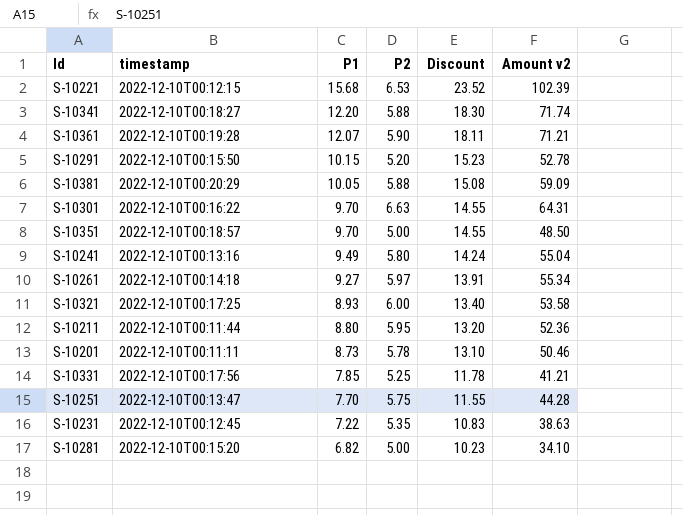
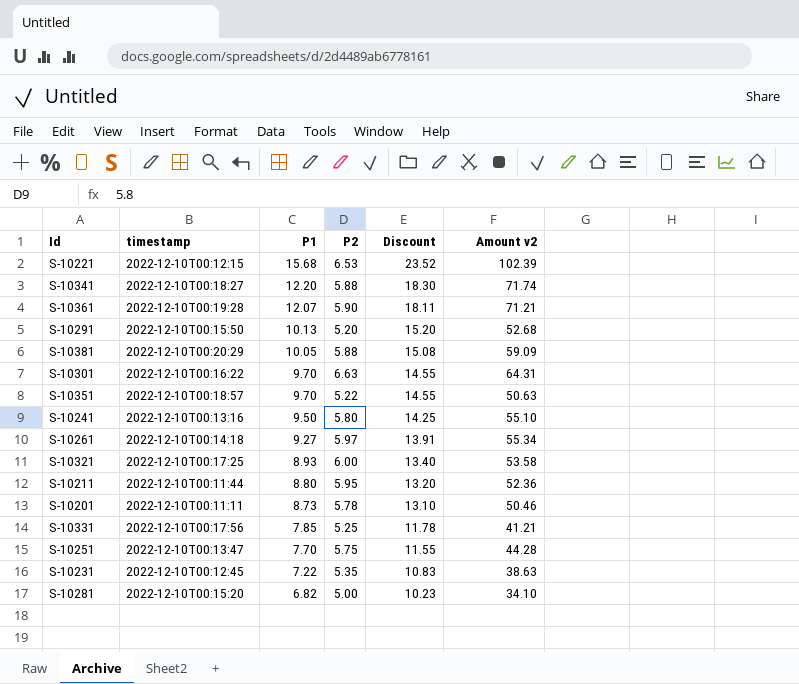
S-10291 | P1: 10.15 -> 10.13
S-10291 | Discount: 15.23 -> 15.20
S-10291 | Amount v2: 52.78 -> 52.68
S-10351 | P2: 5.00 -> 5.22
S-10351 | Amount v2: 48.50 -> 50.63
S-10241 | P1: 9.49 -> 9.50
S-10241 | Discount: 14.24 -> 14.25
S-10241 | Amount v2: 55.04 -> 55.10

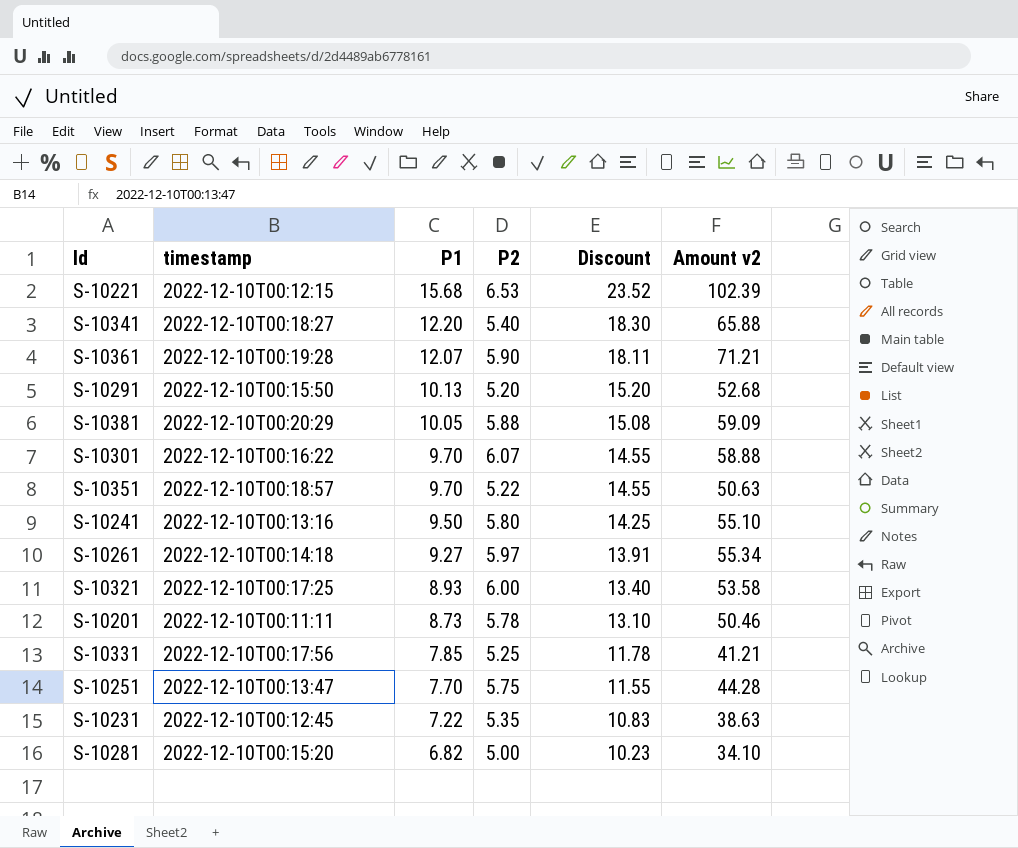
row S-10211: 2022-12-10T00:11:44 | 8.80 | 5.95 | 13.20 | 52.36 -> none
S-10341 | P2: 5.88 -> 5.40
S-10341 | Amount v2: 71.74 -> 65.88
S-10301 | P2: 6.63 -> 6.07
S-10301 | Amount v2: 64.31 -> 58.88

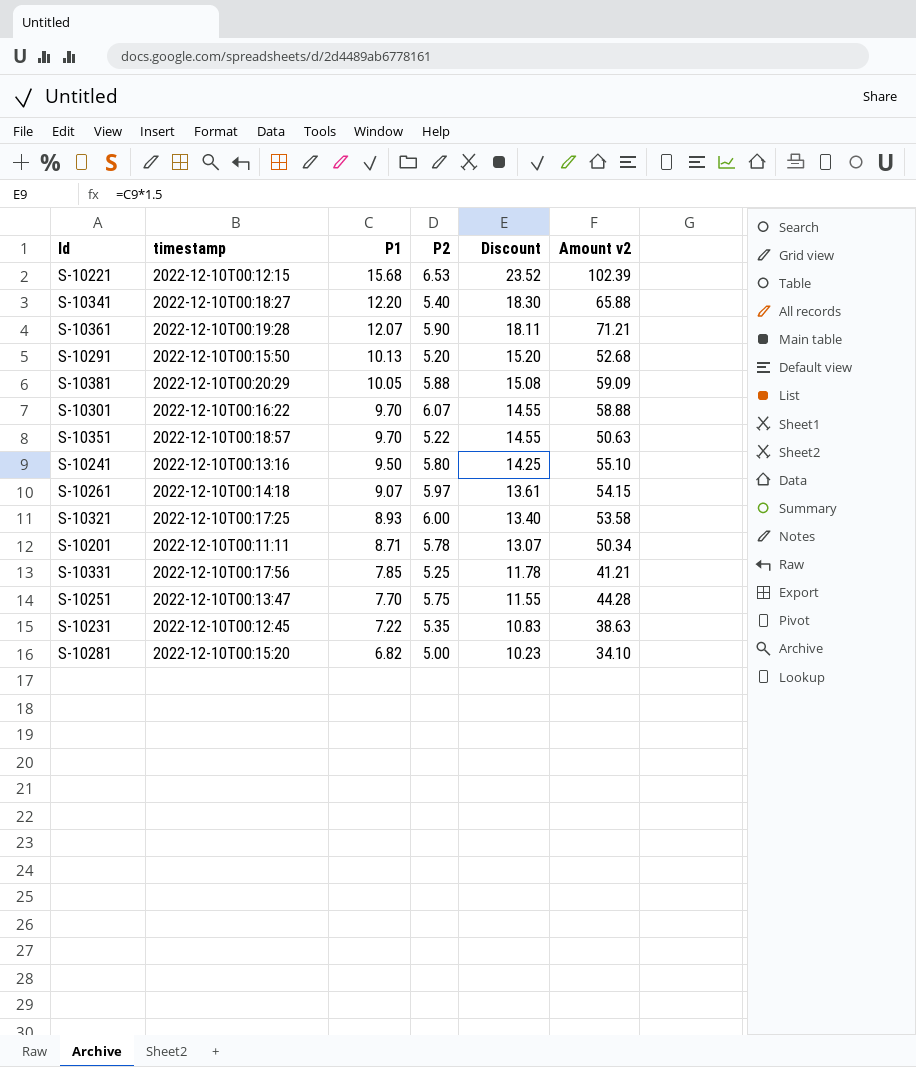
S-10261 | P1: 9.27 -> 9.07
S-10261 | Discount: 13.91 -> 13.61
S-10261 | Amount v2: 55.34 -> 54.15
S-10201 | P1: 8.73 -> 8.71
S-10201 | Discount: 13.10 -> 13.07
S-10201 | Amount v2: 50.46 -> 50.34

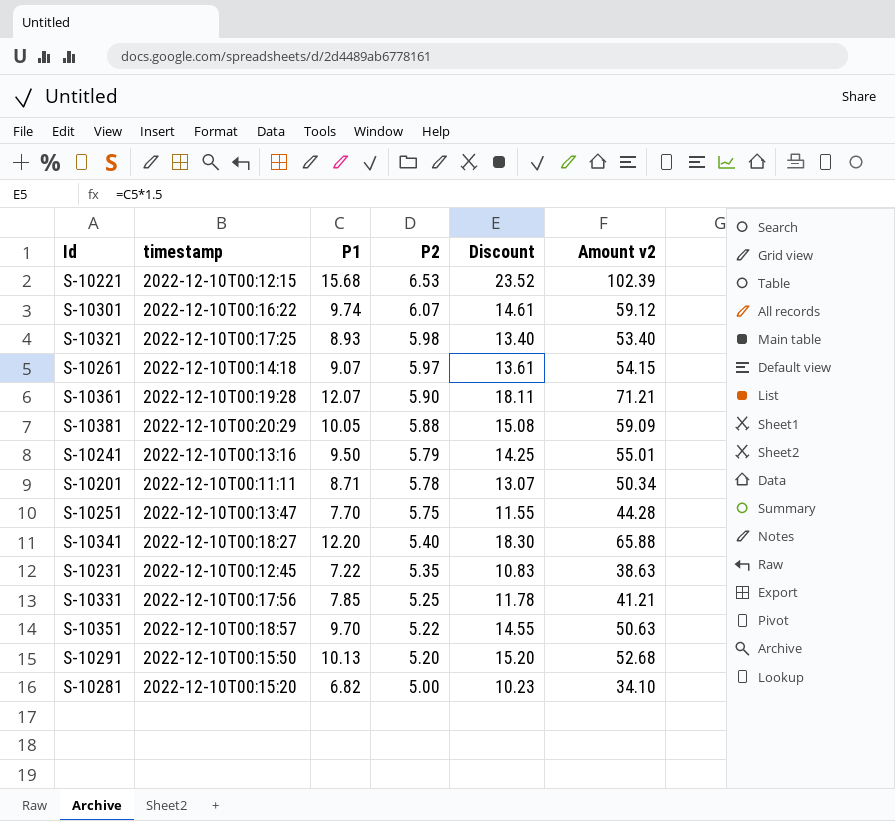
row order: P1 descending -> P2 descending
S-10301 | P1: 9.70 -> 9.74
S-10301 | Discount: 14.55 -> 14.61
S-10301 | Amount v2: 58.88 -> 59.12
S-10321 | P2: 6.00 -> 5.98
S-10321 | Amount v2: 53.58 -> 53.40
S-10241 | P2: 5.80 -> 5.79
S-10241 | Amount v2: 55.10 -> 55.01

